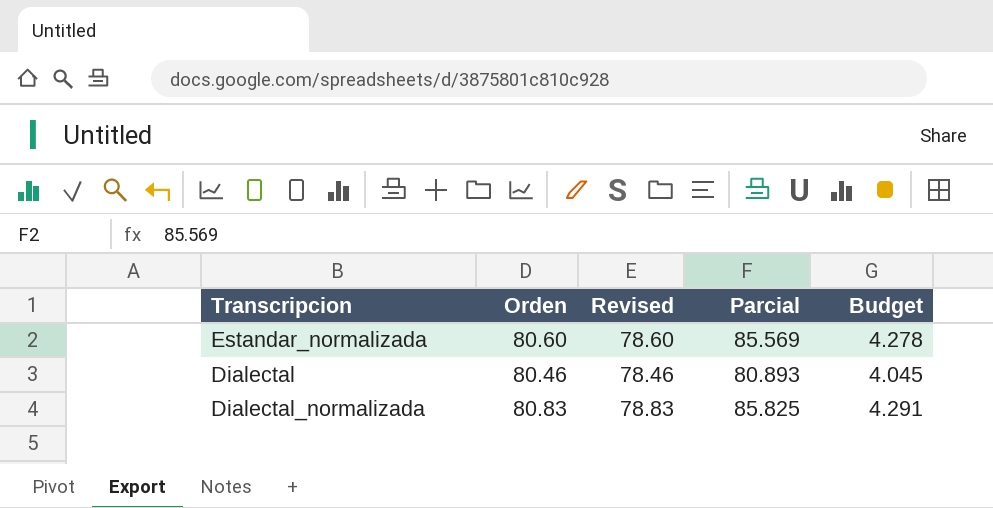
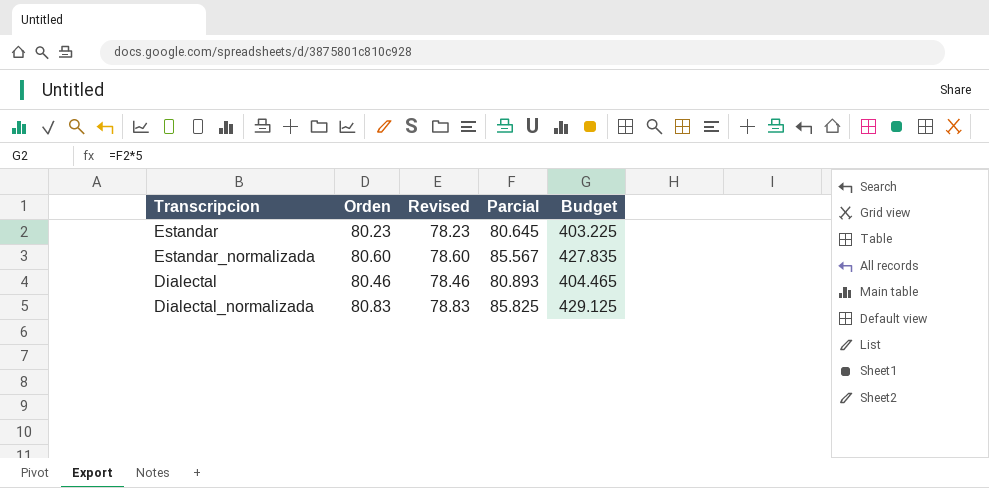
column Budget | formula: [Parcial] * 0.05 -> [Parcial] * 5
row Estandar: none -> 80.23 | 78.23 | 80.645 | 403.225
Estandar_normalizada | Parcial: 85.569 -> 85.567

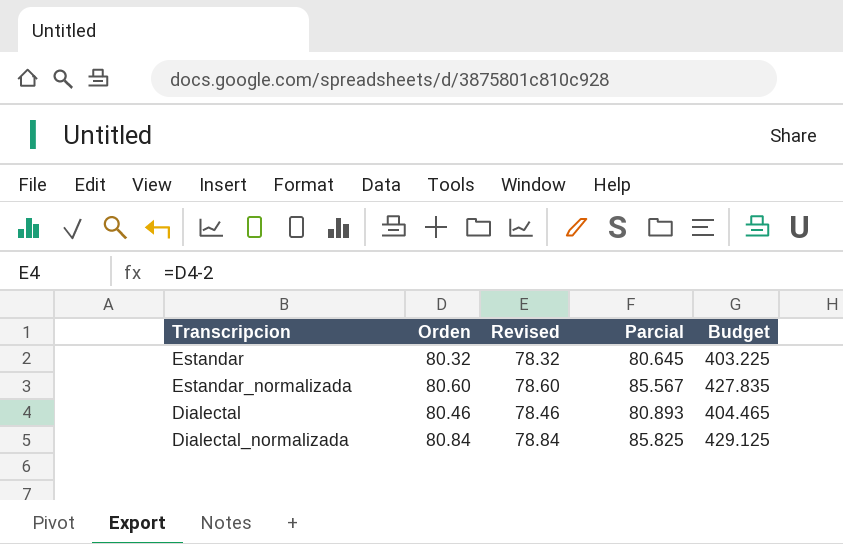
Estandar | Orden: 80.23 -> 80.32
Estandar | Revised: 78.23 -> 78.32
Dialectal_normalizada | Orden: 80.83 -> 80.84
Dialectal_normalizada | Revised: 78.83 -> 78.84

